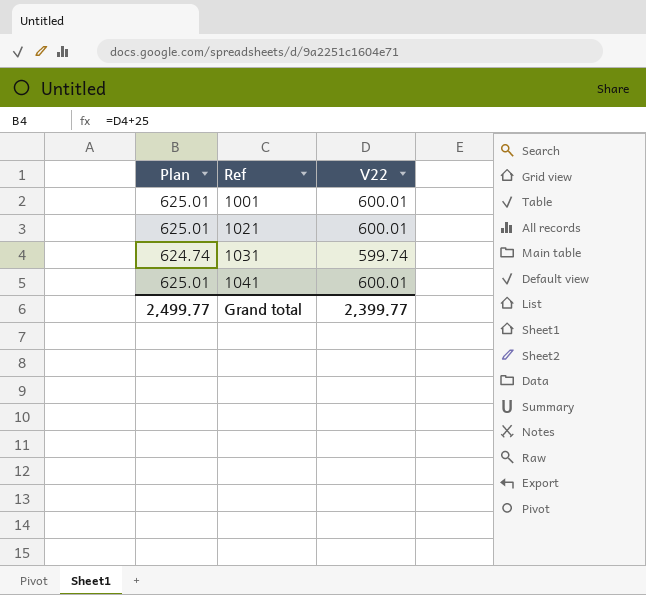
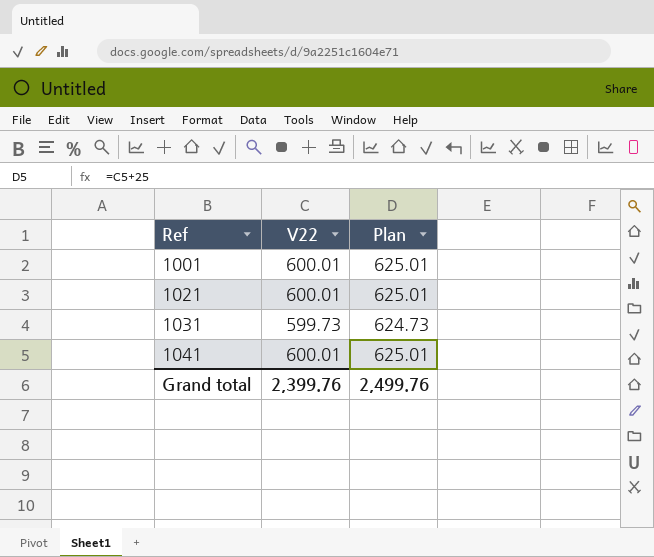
column Plan | position: 1 -> 3
1031 | V22: 599.74 -> 599.73
1031 | Plan: 624.74 -> 624.73
Grand total | V22: 2,399.77 -> 2,399.76
Grand total | Plan: 2,499.77 -> 2,499.76

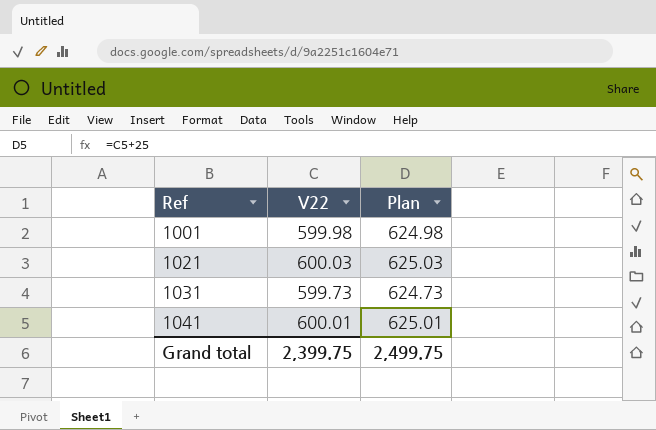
1001 | V22: 600.01 -> 599.98
1001 | Plan: 625.01 -> 624.98
1021 | V22: 600.01 -> 600.03
1021 | Plan: 625.01 -> 625.03
Grand total | V22: 2,399.76 -> 2,399.75
Grand total | Plan: 2,499.76 -> 2,499.75

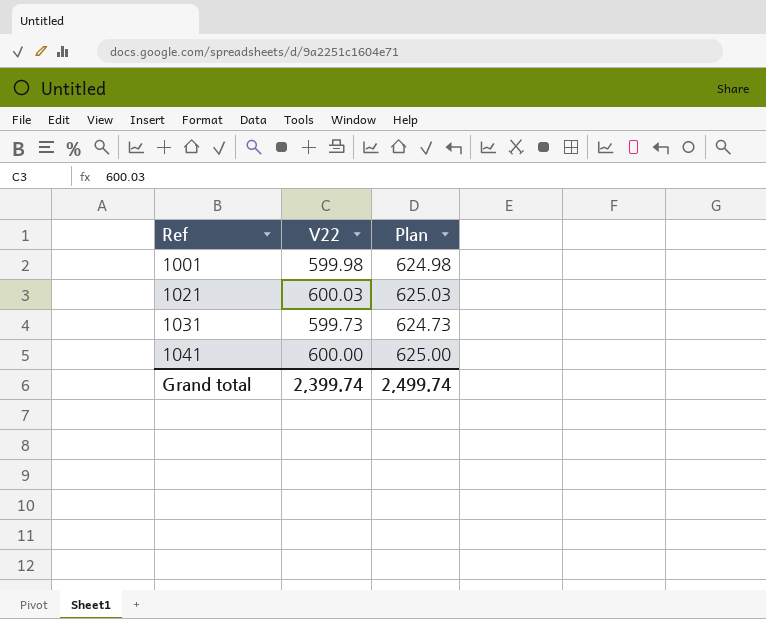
1041 | V22: 600.01 -> 600.00
1041 | Plan: 625.01 -> 625.00
Grand total | V22: 2,399.75 -> 2,399.74
Grand total | Plan: 2,499.75 -> 2,499.74

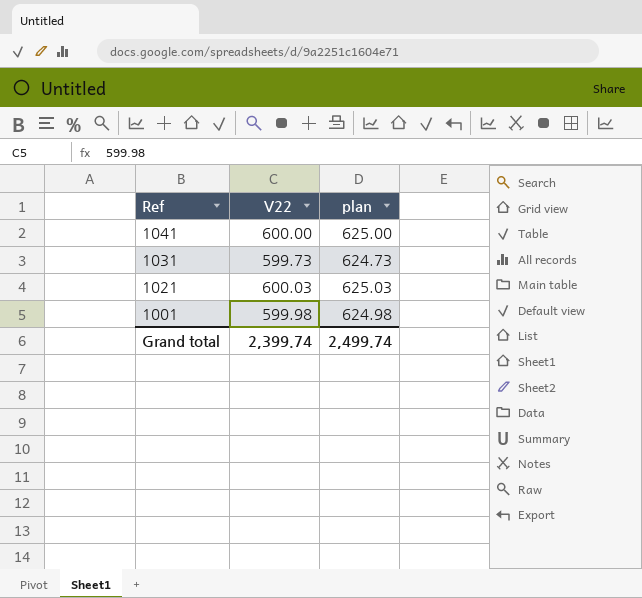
row order: Ref ascending -> Ref descending
column name: Plan -> plan

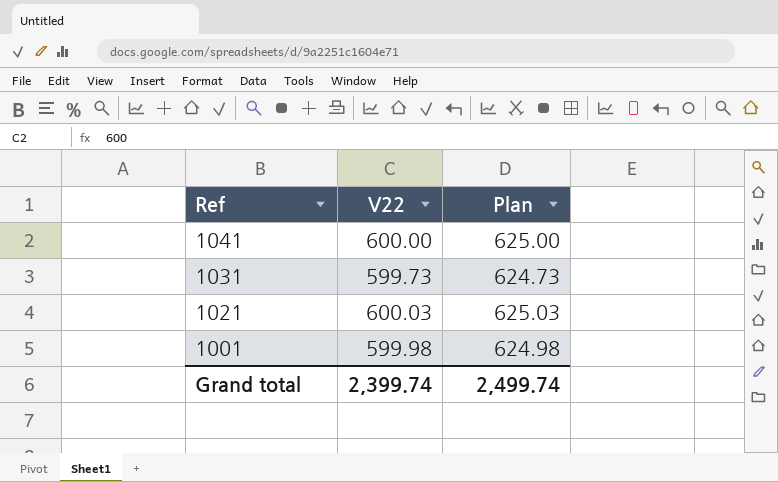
column name: plan -> Plan

